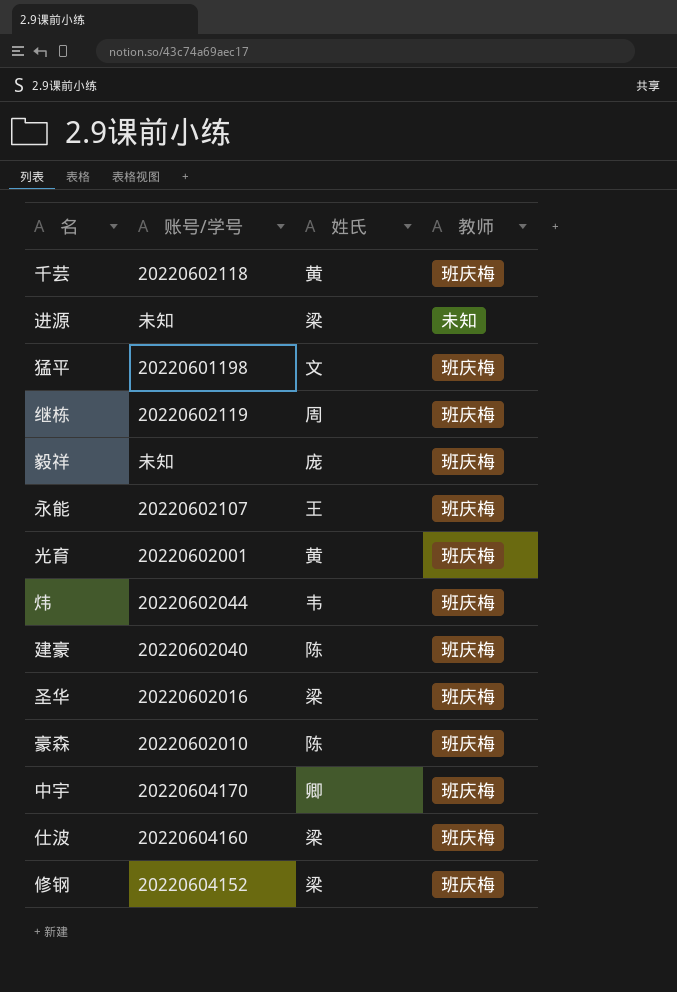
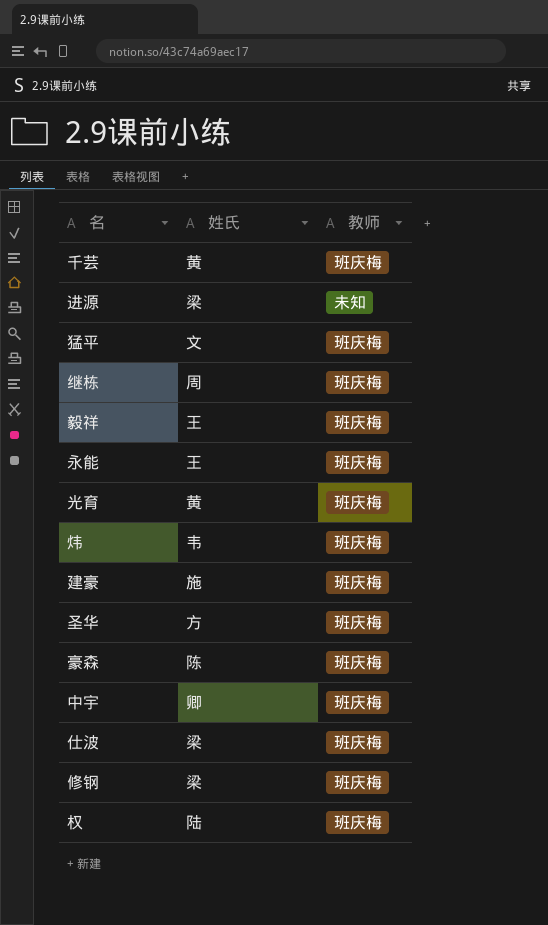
column 账号/学号 | position: 2 -> none
毅祥 | 姓氏: 庞 -> 王
建豪 | 姓氏: 陈 -> 施
圣华 | 姓氏: 梁 -> 方
row 权: none -> 陆 | 班庆梅

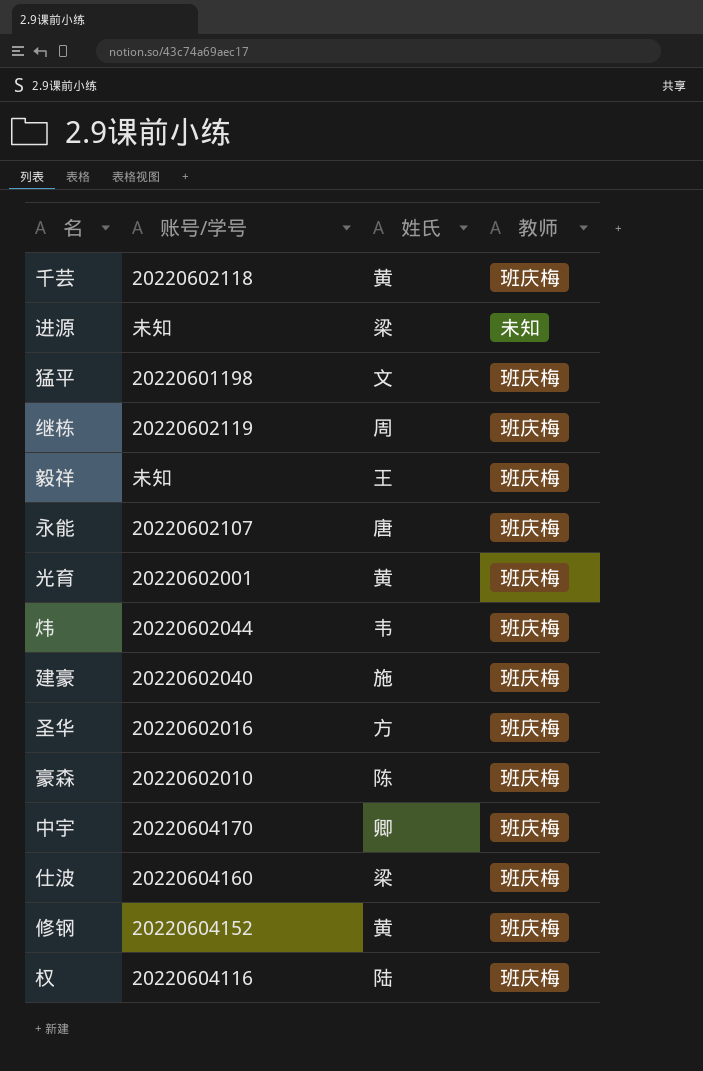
column 账号/学号 | position: none -> 2
永能 | 姓氏: 王 -> 唐
修钢 | 姓氏: 梁 -> 黄

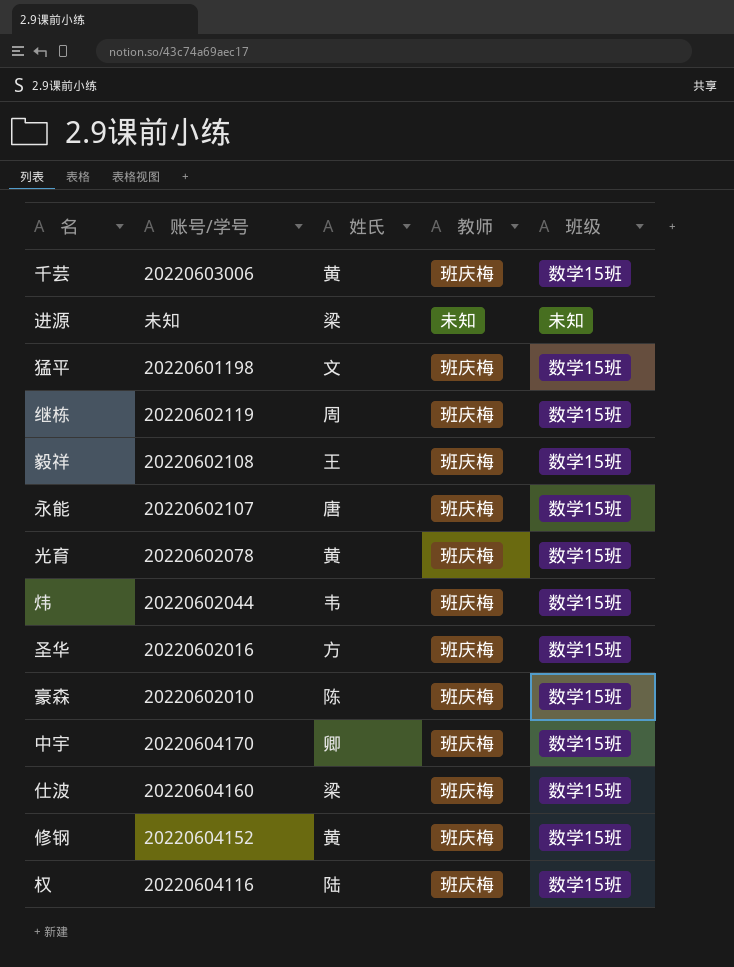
column 班级 | position: none -> 5
row 建豪: 20220602040 | 施 | 班庆梅 -> none
千芸 | 账号/学号: 20220602118 -> 20220603006
毅祥 | 账号/学号: 未知 -> 20220602108
光育 | 账号/学号: 20220602001 -> 20220602078

